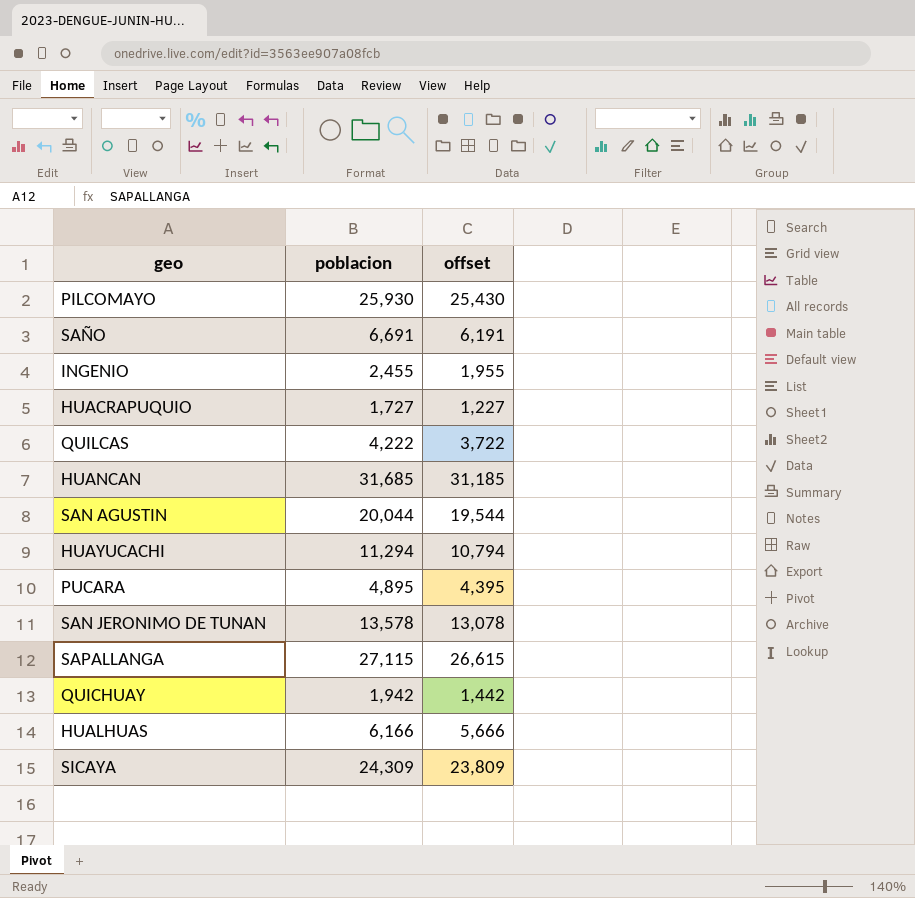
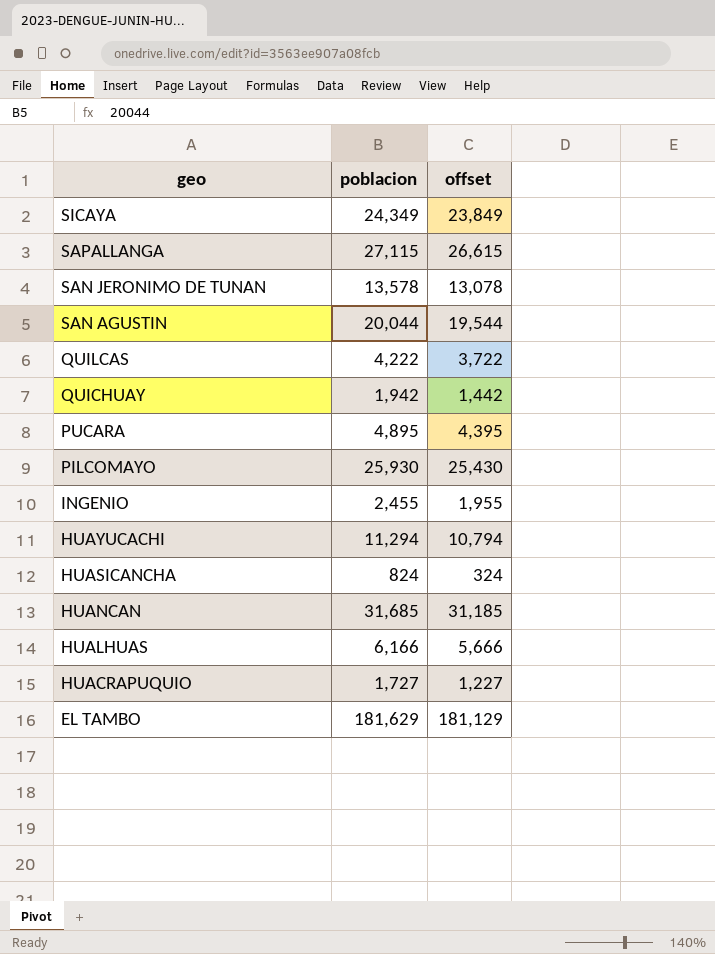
row order: none -> geo descending
row SAÑO: 6,691 | 6,191 -> none
SICAYA | poblacion: 24,309 -> 24,349
SICAYA | offset: 23,809 -> 23,849
row HUASICANCHA: none -> 824 | 324
row EL TAMBO: none -> 181,629 | 181,129

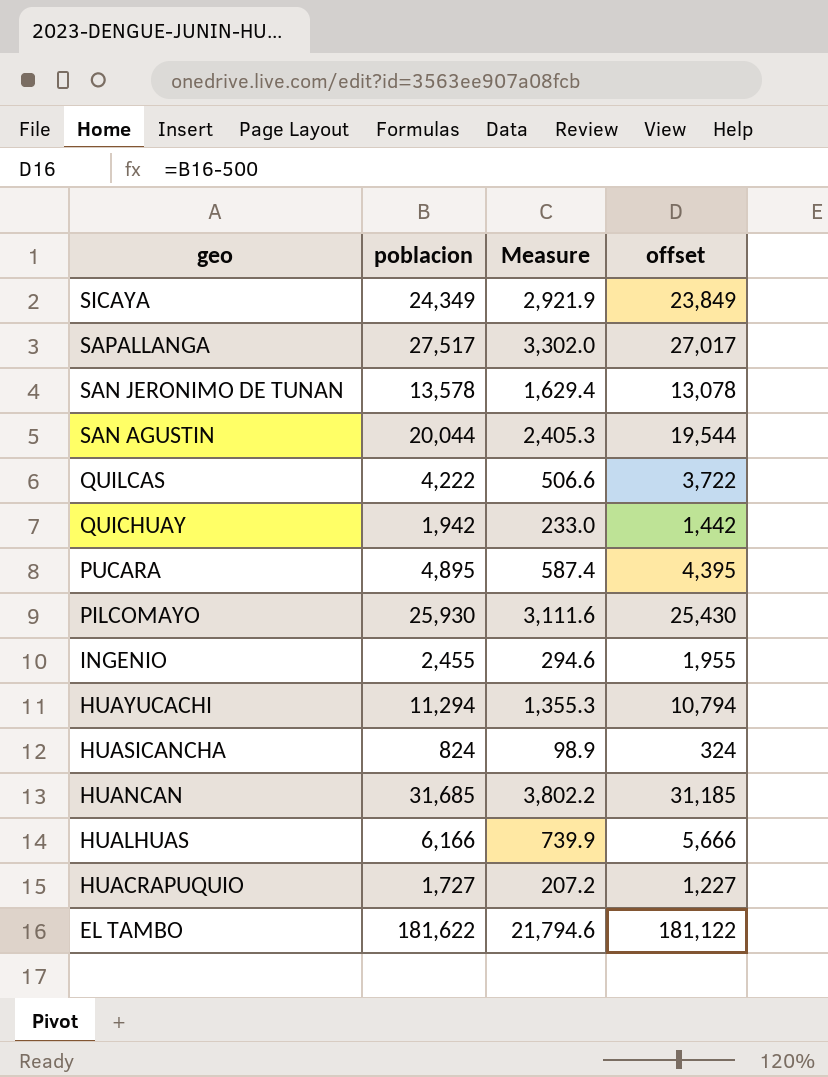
column Measure | formula: none -> [poblacion] * 0.12
SAPALLANGA | poblacion: 27,115 -> 27,517
SAPALLANGA | offset: 26,615 -> 27,017
EL TAMBO | poblacion: 181,629 -> 181,622
EL TAMBO | offset: 181,129 -> 181,122

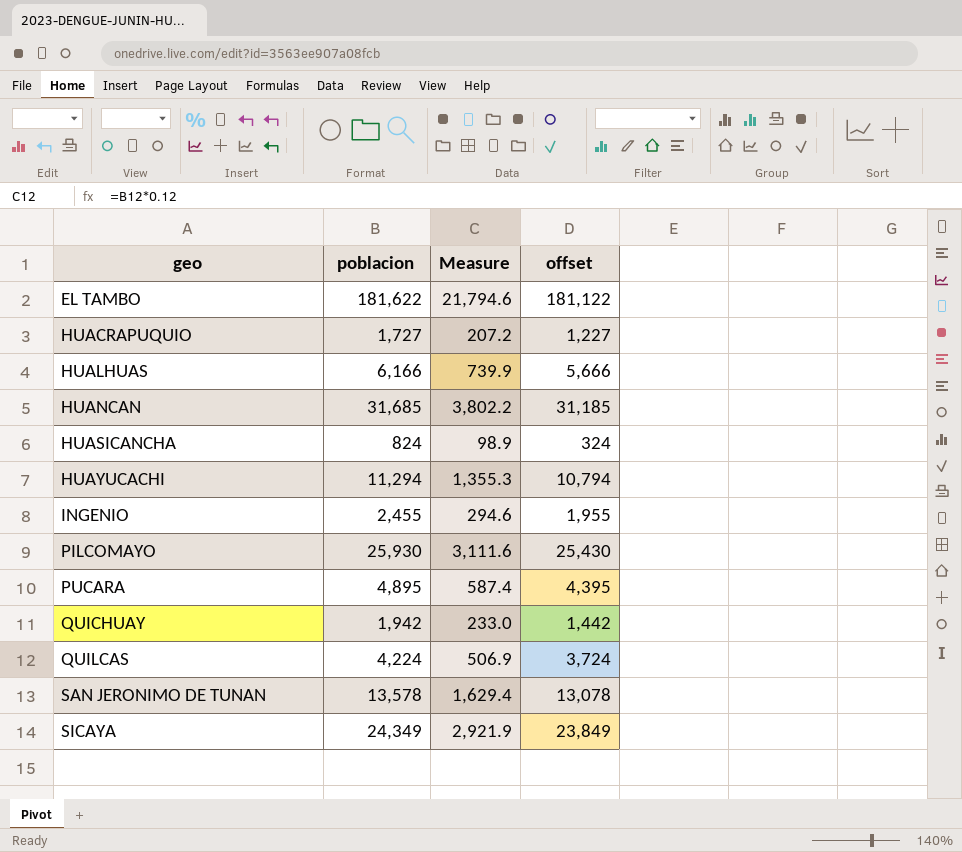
row order: geo descending -> geo ascending
row SAPALLANGA: 27,517 | 3,302.0 | 27,017 -> none
row SAN AGUSTIN: 20,044 | 2,405.3 | 19,544 -> none
QUILCAS | poblacion: 4,222 -> 4,224
QUILCAS | Measure: 506.6 -> 506.9
QUILCAS | offset: 3,722 -> 3,724

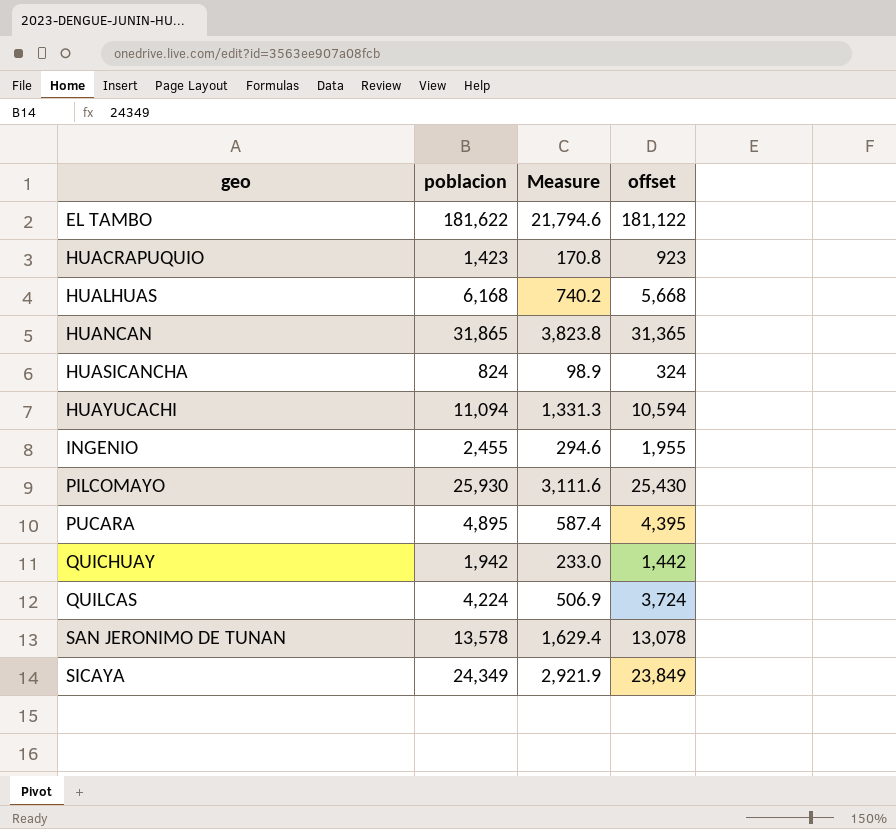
HUACRAPUQUIO | poblacion: 1,727 -> 1,423
HUACRAPUQUIO | Measure: 207.2 -> 170.8
HUACRAPUQUIO | offset: 1,227 -> 923
HUALHUAS | poblacion: 6,166 -> 6,168
HUALHUAS | Measure: 739.9 -> 740.2
HUALHUAS | offset: 5,666 -> 5,668
HUANCAN | poblacion: 31,685 -> 31,865
HUANCAN | Measure: 3,802.2 -> 3,823.8
HUANCAN | offset: 31,185 -> 31,365
HUAYUCACHI | poblacion: 11,294 -> 11,094
HUAYUCACHI | Measure: 1,355.3 -> 1,331.3
HUAYUCACHI | offset: 10,794 -> 10,594

